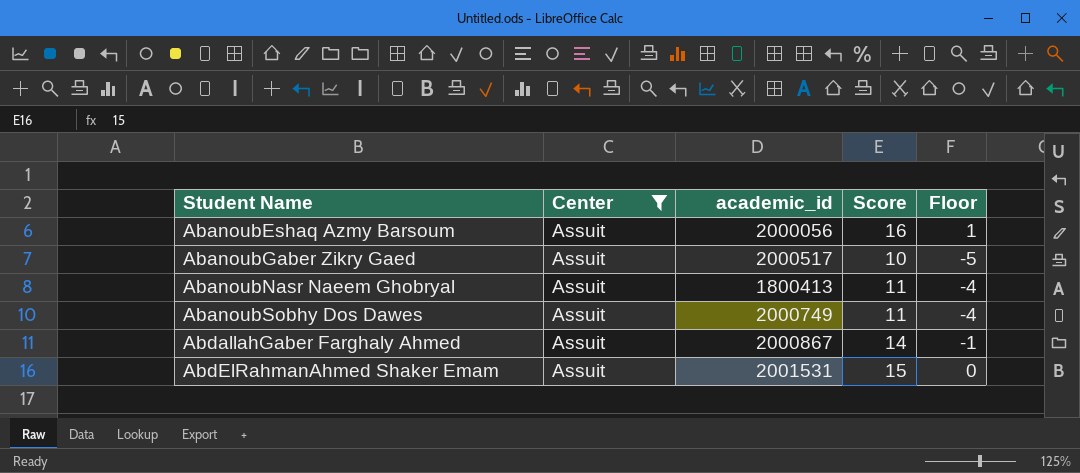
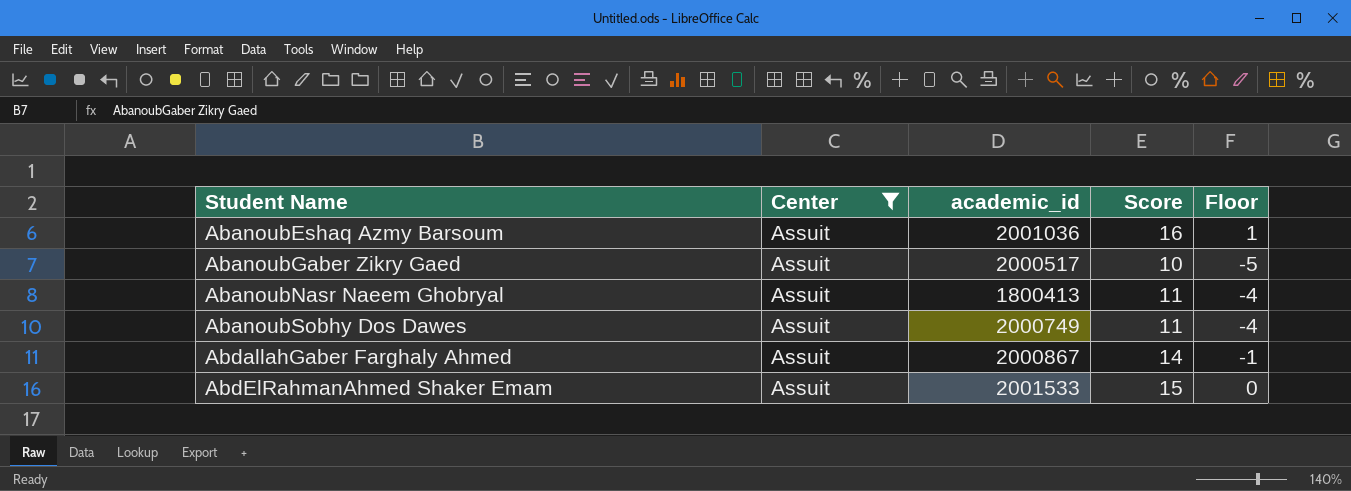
AbanoubEshaq Azmy Barsoum | academic_id: 2000056 -> 2001036
AbdElRahmanAhmed Shaker Emam | academic_id: 2001531 -> 2001533

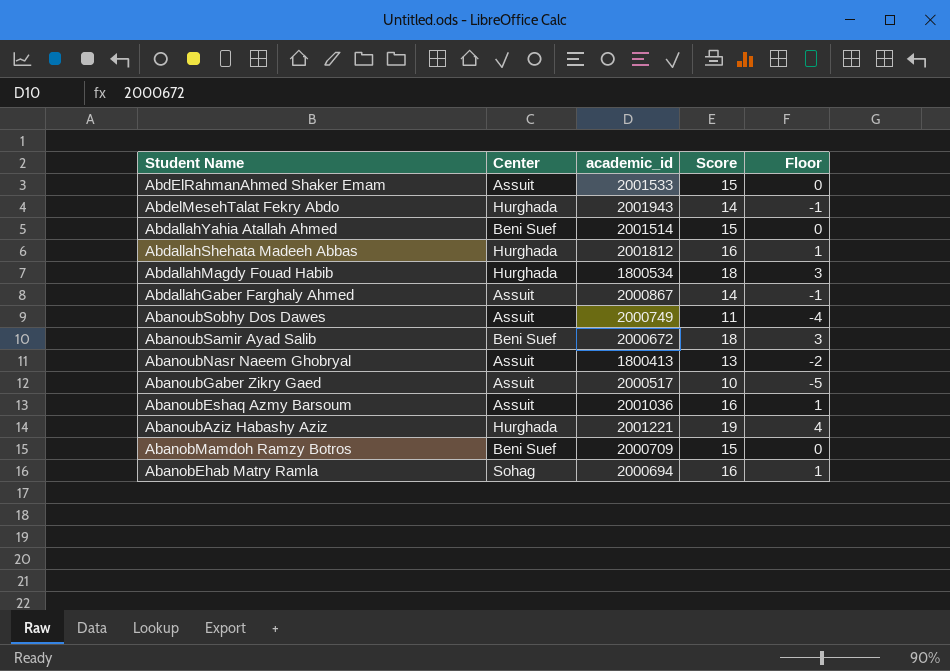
filter: Center = Assuit -> none
row order: Student Name ascending -> Student Name descending
AbanoubNasr Naeem Ghobryal | Score: 11 -> 13
AbanoubNasr Naeem Ghobryal | Floor: -4 -> -2

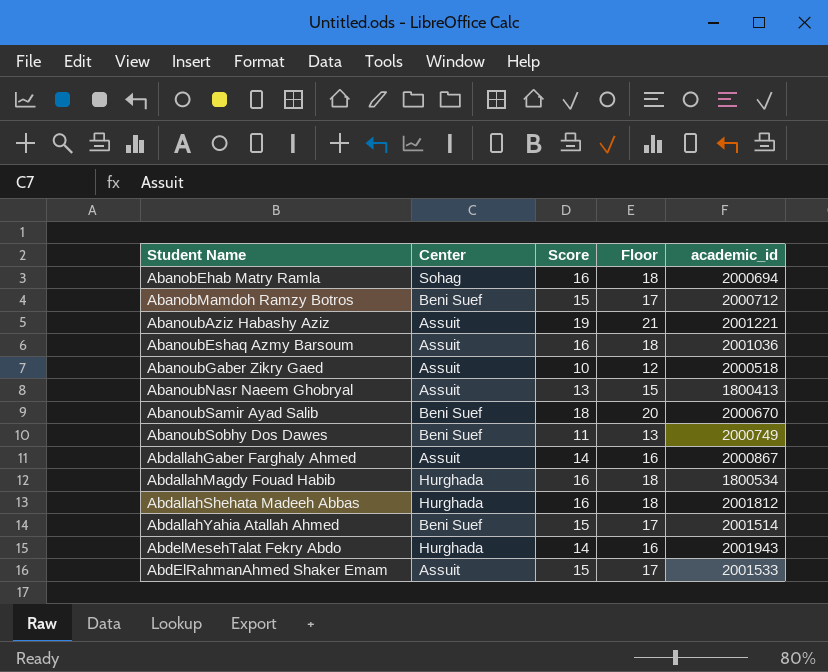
row order: Student Name descending -> Student Name ascending
column Floor | formula: [Score] - 15 -> [Score] + 2
column academic_id | position: 3 -> 5
AbanobMamdoh Ramzy Botros | academic_id: 2000709 -> 2000712
AbanoubAziz Habashy Aziz | Center: Hurghada -> Assuit
AbanoubGaber Zikry Gaed | academic_id: 2000517 -> 2000518
AbanoubSamir Ayad Salib | academic_id: 2000672 -> 2000670
AbanoubSobhy Dos Dawes | Center: Assuit -> Beni Suef
AbdallahMagdy Fouad Habib | Score: 18 -> 16

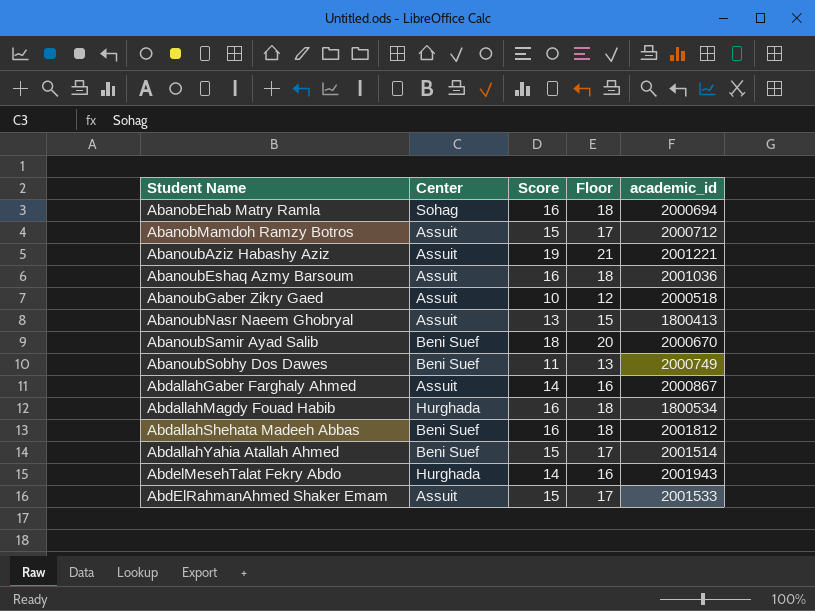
AbanobMamdoh Ramzy Botros | Center: Beni Suef -> Assuit
AbdallahShehata Madeeh Abbas | Center: Hurghada -> Beni Suef

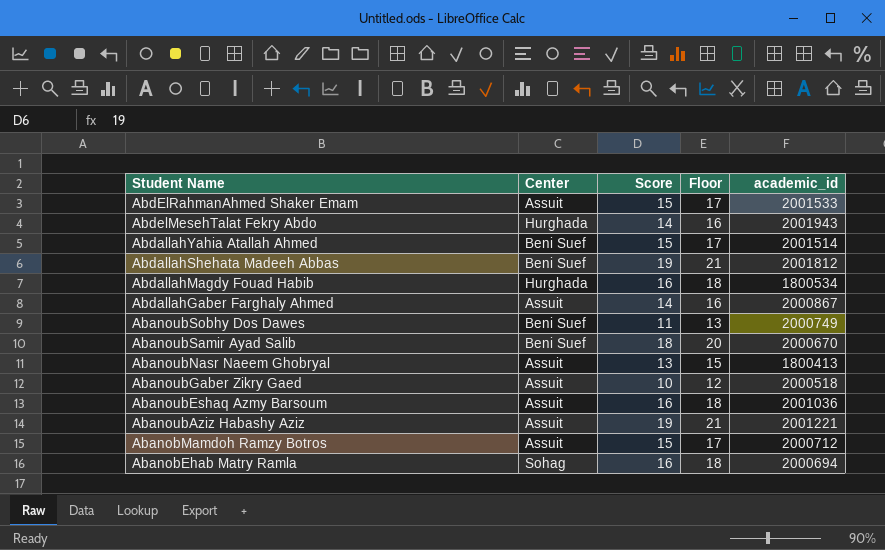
row order: Student Name ascending -> Student Name descending
AbdallahShehata Madeeh Abbas | Score: 16 -> 19
AbdallahShehata Madeeh Abbas | Floor: 18 -> 21

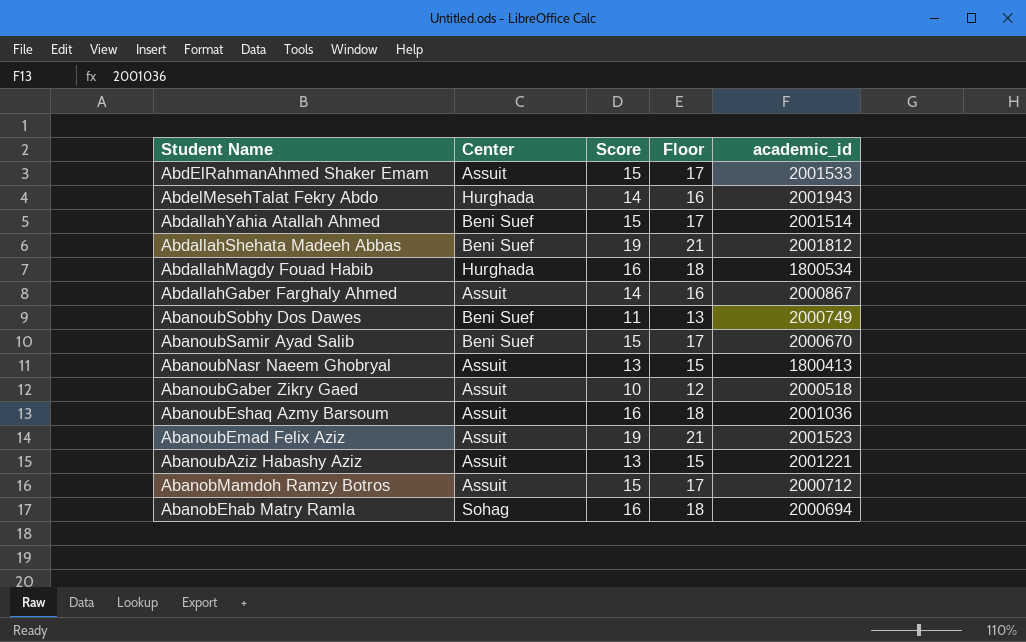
AbanoubSamir Ayad Salib | Score: 18 -> 15
AbanoubSamir Ayad Salib | Floor: 20 -> 17
row AbanoubEmad Felix Aziz: none -> Assuit | 19 | 21 | 2001523
AbanoubAziz Habashy Aziz | Score: 19 -> 13
AbanoubAziz Habashy Aziz | Floor: 21 -> 15

